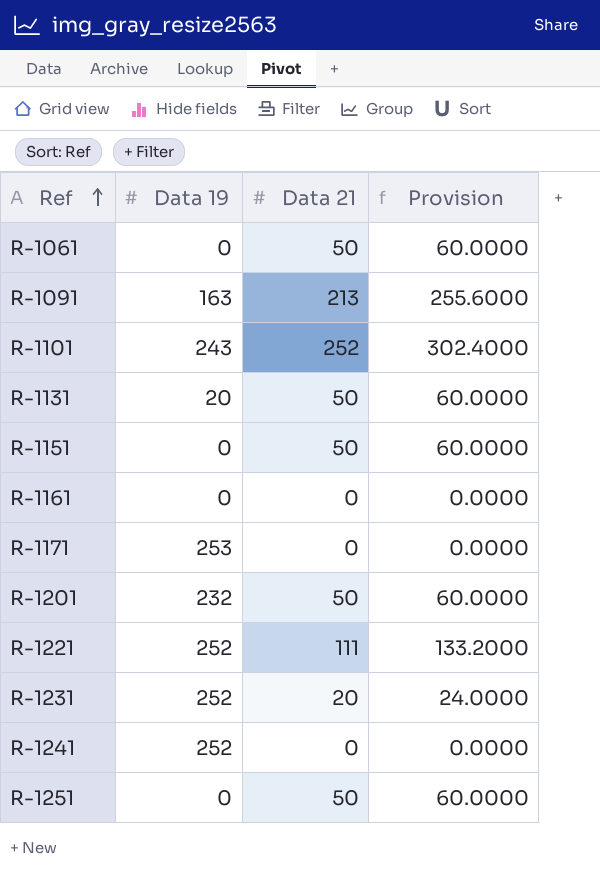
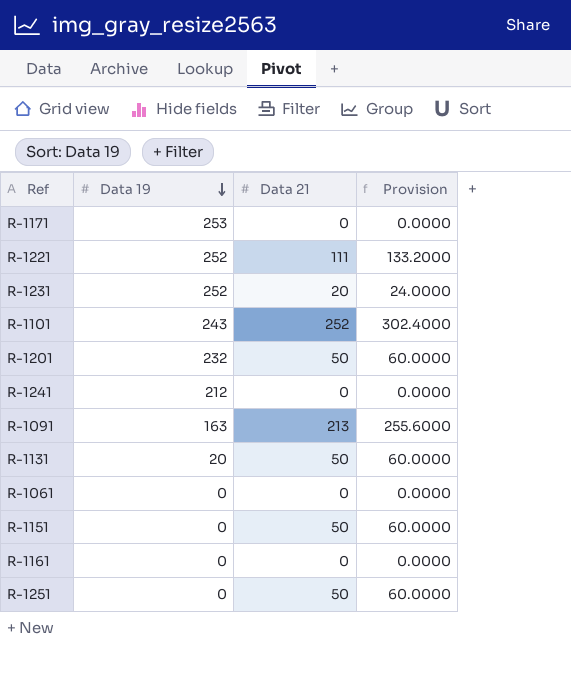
row order: Ref ascending -> Data 19 descending
R-1241 | Data 19: 252 -> 212
R-1061 | Data 21: 50 -> 0
R-1061 | Provision: 60.0000 -> 0.0000

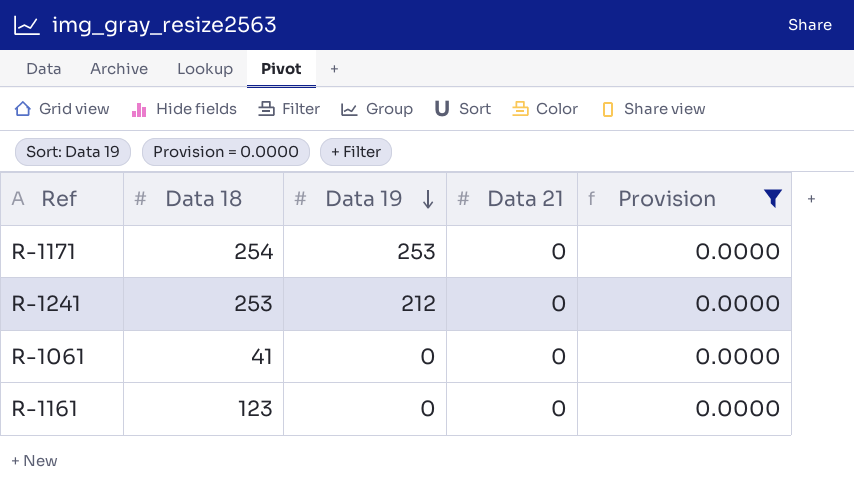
filter: none -> Provision = 0.0000
column Data 18 | position: none -> 2

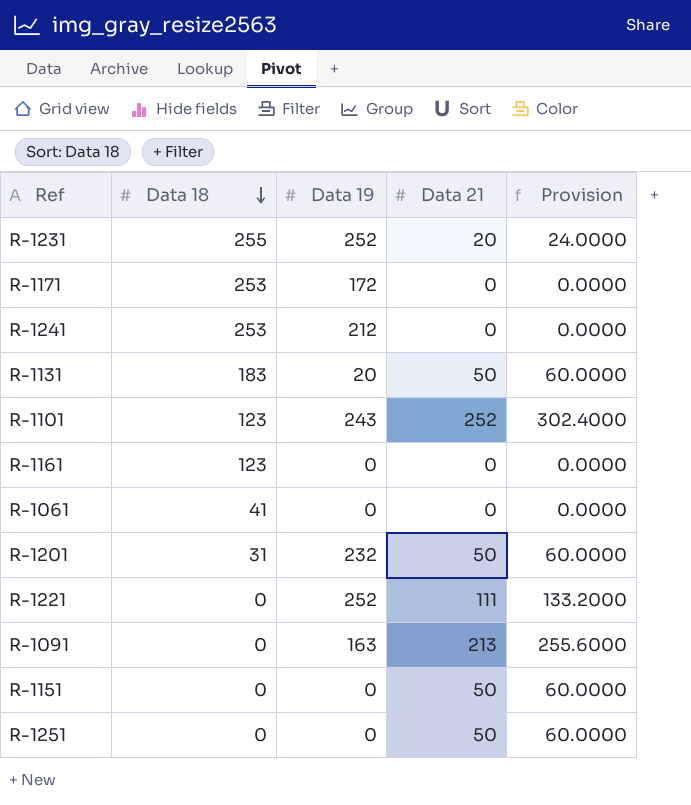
filter: Provision = 0.0000 -> none
row order: Data 19 descending -> Data 18 descending
R-1171 | Data 18: 254 -> 253
R-1171 | Data 19: 253 -> 172

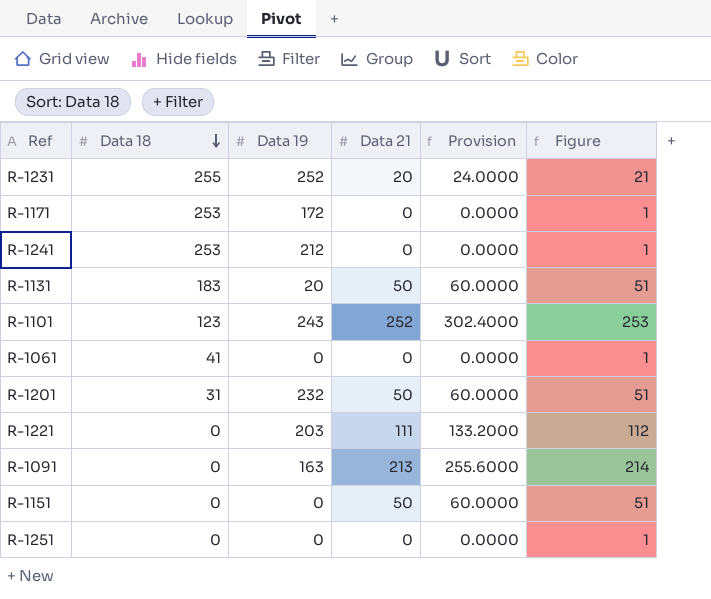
column Figure | formula: none -> [Data 21] + 1
row R-1161: 123 | 0 | 0 | 0.0000 -> none
R-1221 | Data 19: 252 -> 203
R-1251 | Data 21: 50 -> 0
R-1251 | Provision: 60.0000 -> 0.0000

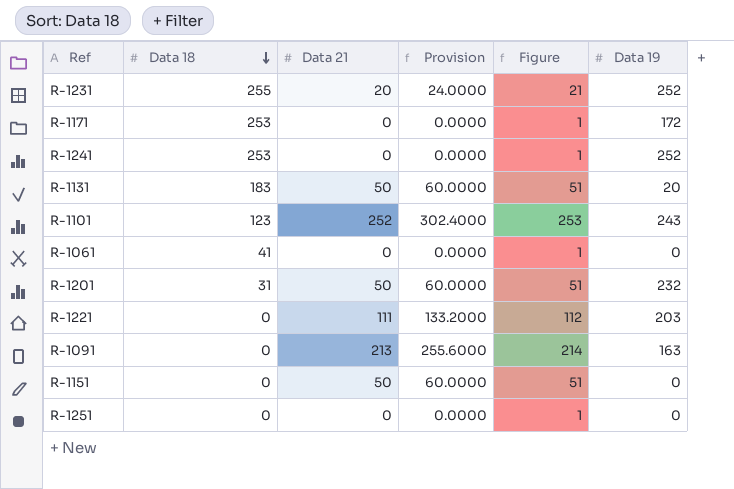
column Data 19 | position: 3 -> 6
R-1241 | Data 19: 212 -> 252

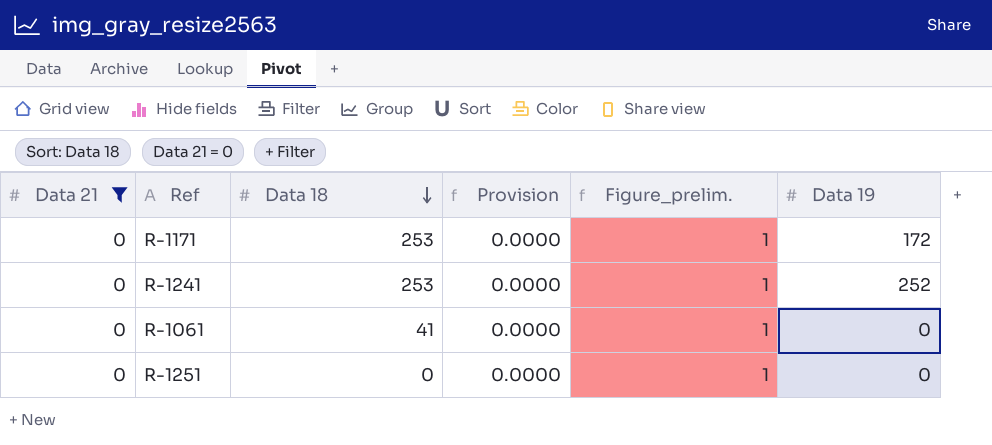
filter: none -> Data 21 = 0
column Data 21 | position: 3 -> 1
column name: Figure -> Figure_prelim.

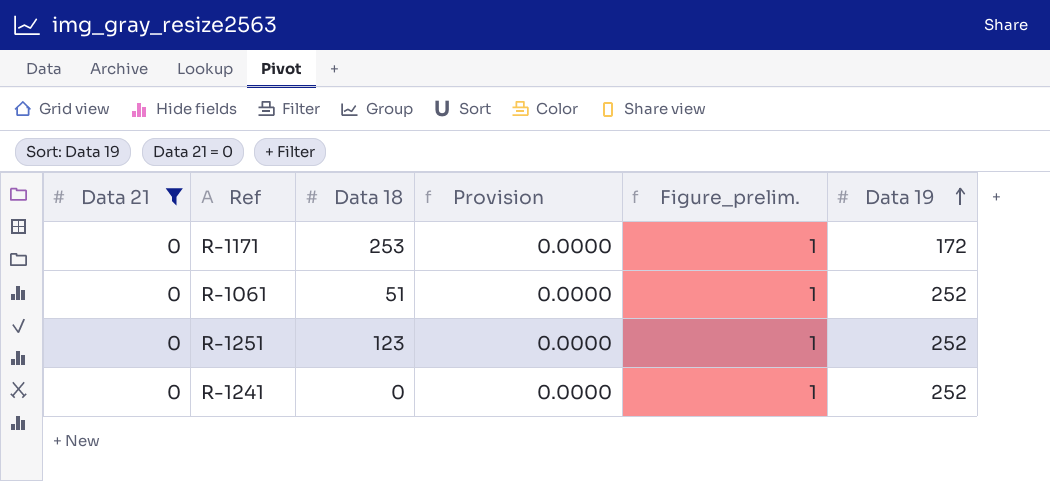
row order: Data 18 descending -> Data 19 ascending
R-1061 | Data 18: 41 -> 51
R-1061 | Data 19: 0 -> 252
R-1251 | Data 18: 0 -> 123
R-1251 | Data 19: 0 -> 252
R-1241 | Data 18: 253 -> 0

